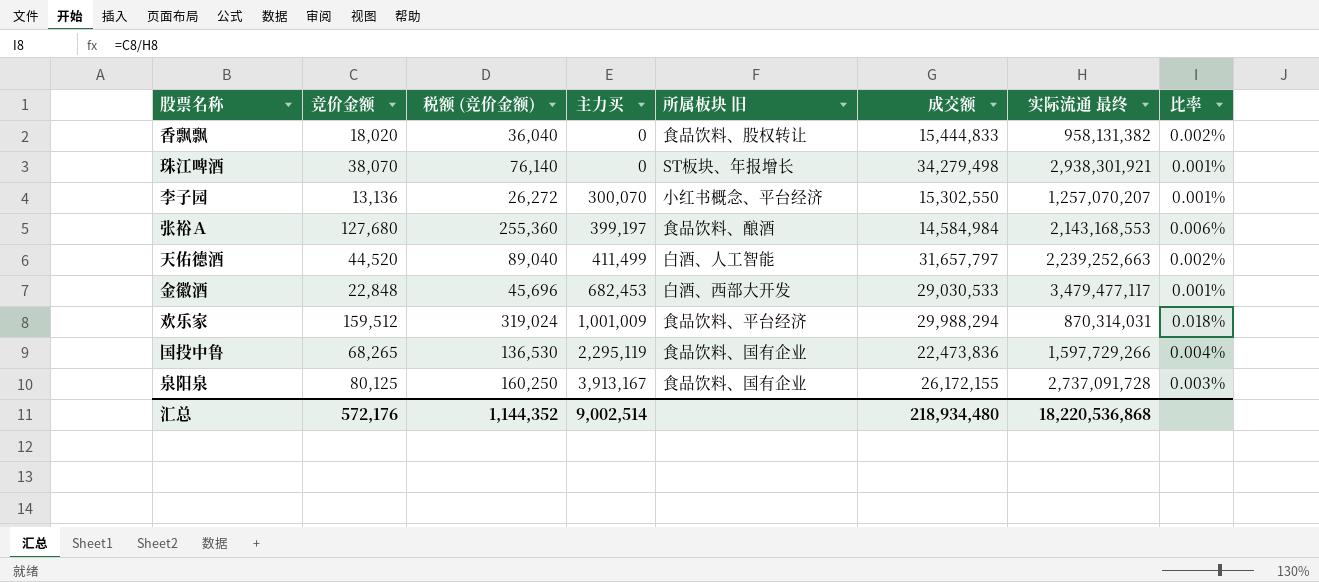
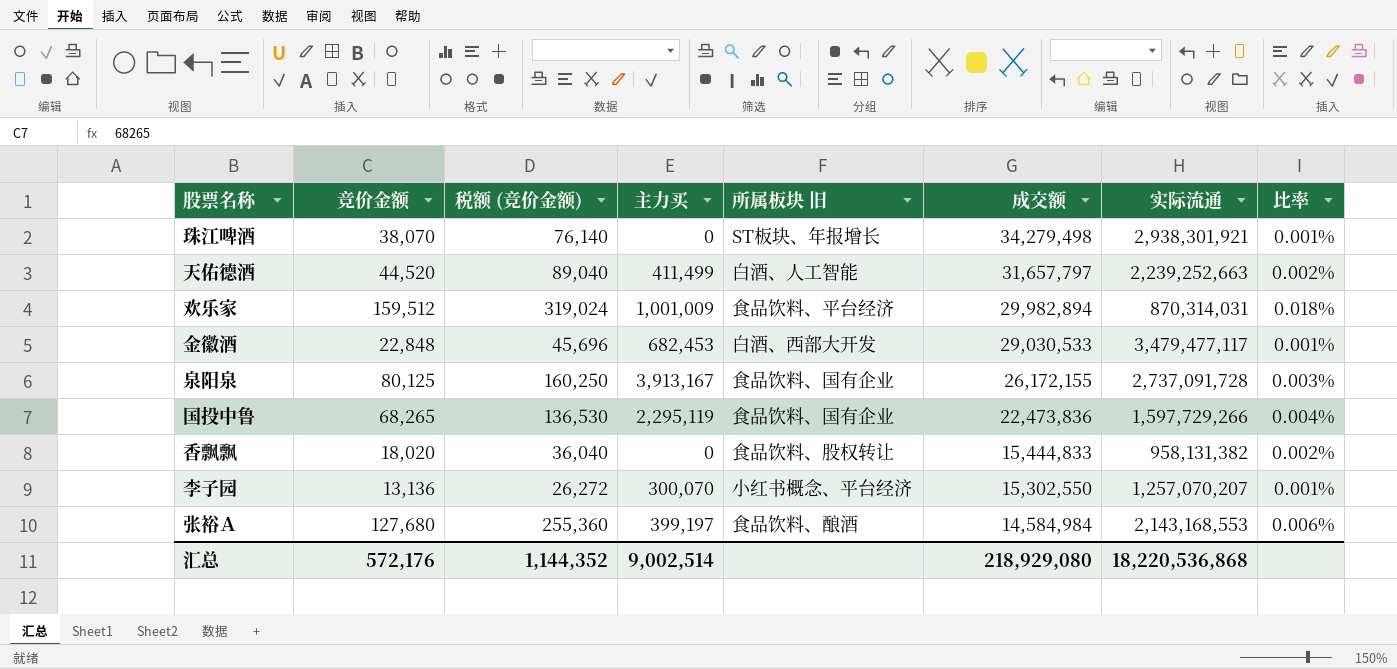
row order: 主力买 ascending -> 成交额 descending
column name: 实际流通 最终 -> 实际流通
欢乐家 | 成交额: 29,988,294 -> 29,982,894
汇总 | 成交额: 218,934,480 -> 218,929,080

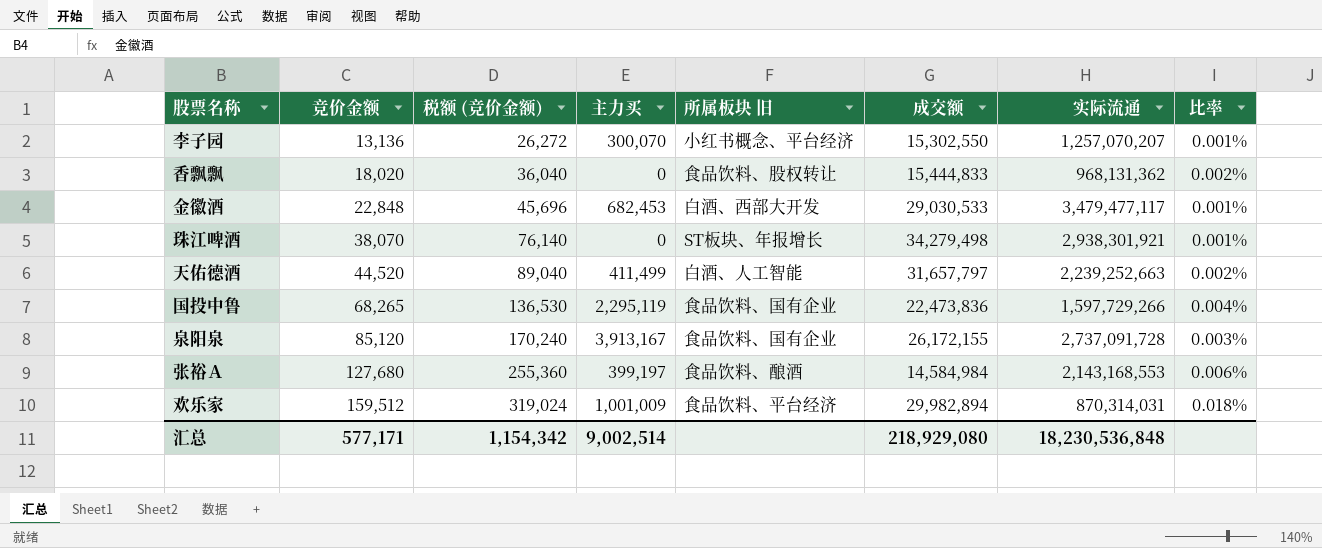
row order: 成交额 descending -> 竞价金额 ascending
香飘飘 | 实际流通: 958,131,382 -> 968,131,362
泉阳泉 | 竞价金额: 80,125 -> 85,120
泉阳泉 | 税额 (竞价金额): 160,250 -> 170,240
汇总 | 竞价金额: 572,176 -> 577,171
汇总 | 税额 (竞价金额): 1,144,352 -> 1,154,342
汇总 | 实际流通: 18,220,536,868 -> 18,230,536,848

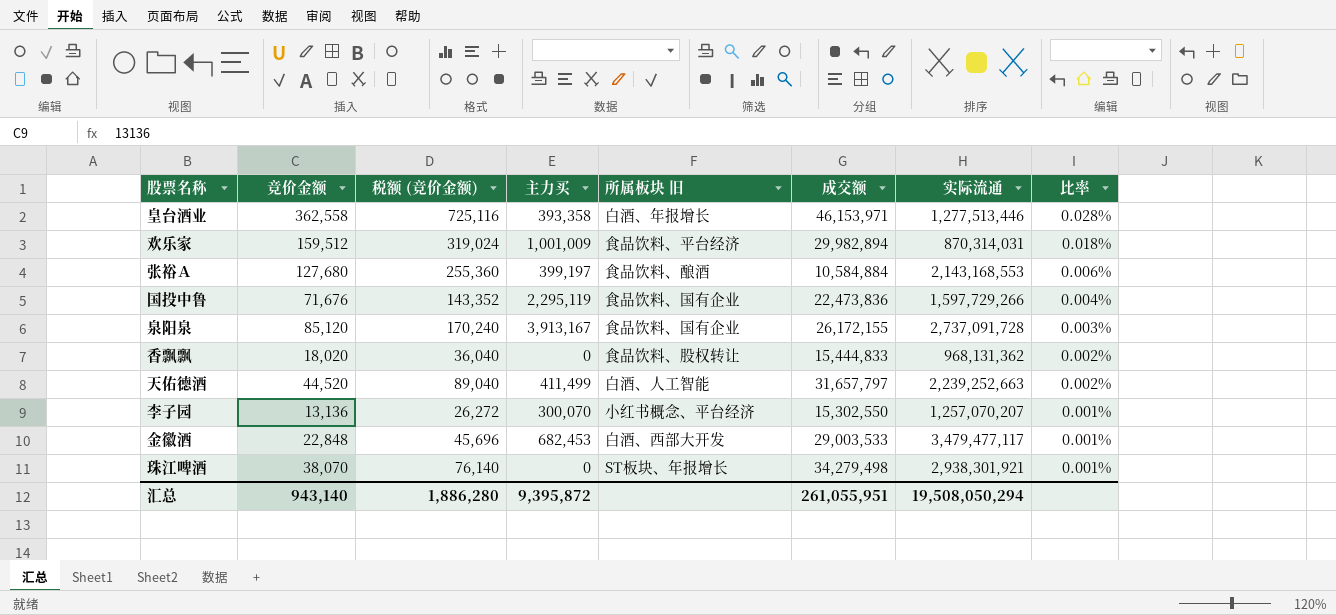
row order: 竞价金额 ascending -> 比率 descending
row 皇台酒业: none -> 362,558 | 725,116 | 393,358 | 白酒、年报增长 | 46,153,971 | 1,277,513,446 | 0.028%
张裕Ａ | 成交额: 14,584,984 -> 10,584,884
国投中鲁 | 竞价金额: 68,265 -> 71,676
国投中鲁 | 税额 (竞价金额): 136,530 -> 143,352
金徽酒 | 成交额: 29,030,533 -> 29,003,533
汇总 | 竞价金额: 577,171 -> 943,140
汇总 | 税额 (竞价金额): 1,154,342 -> 1,886,280
汇总 | 主力买: 9,002,514 -> 9,395,872
汇总 | 成交额: 218,929,080 -> 261,055,951
汇总 | 实际流通: 18,230,536,848 -> 19,508,050,294

